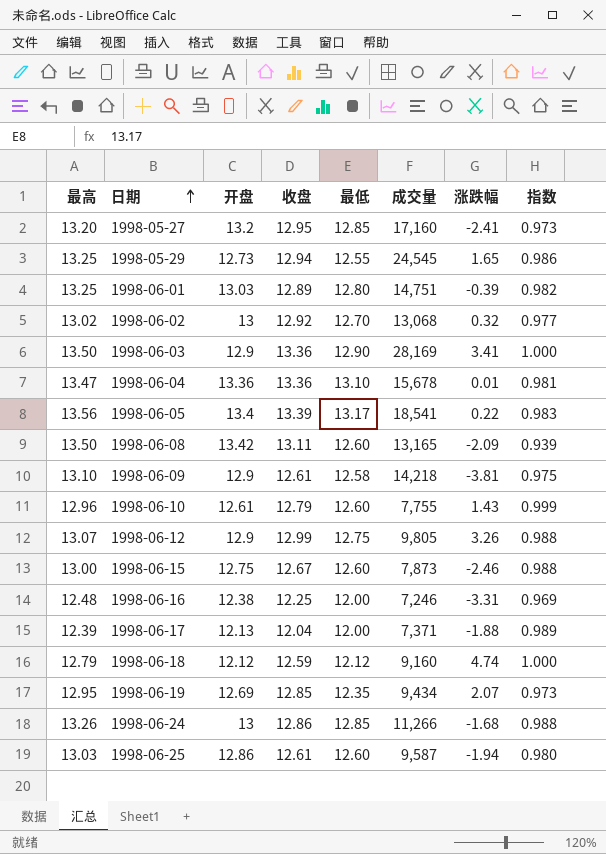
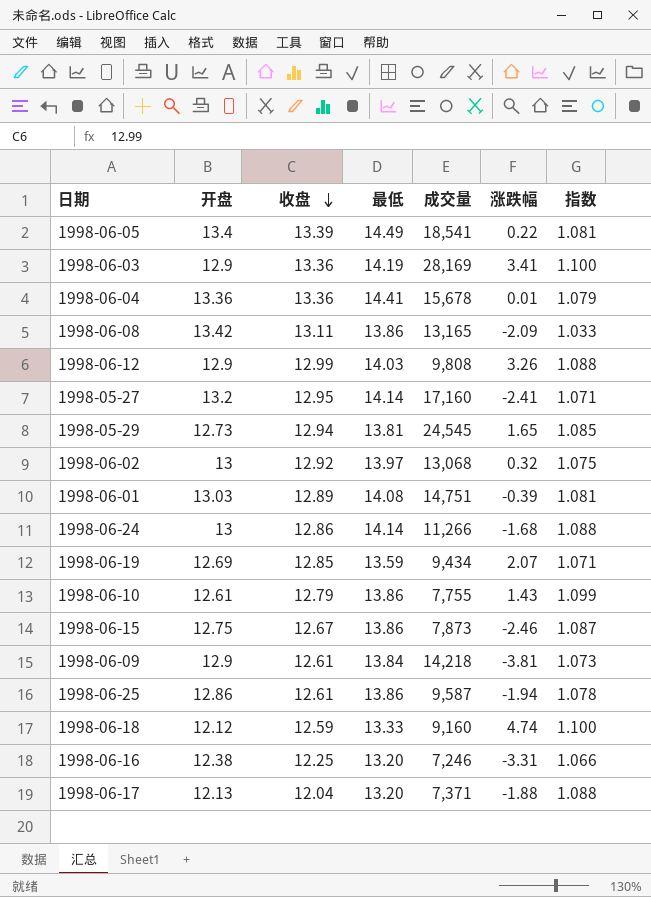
row order: 日期 ascending -> 收盘 descending
column 最高 | position: 1 -> none
1998-06-05 | 最低: 13.17 -> 14.49
1998-06-05 | 指数: 0.983 -> 1.081
1998-06-03 | 最低: 12.90 -> 14.19
1998-06-03 | 指数: 1.000 -> 1.100
1998-06-04 | 最低: 13.10 -> 14.41
1998-06-04 | 指数: 0.981 -> 1.079
1998-06-08 | 最低: 12.60 -> 13.86
1998-06-08 | 指数: 0.939 -> 1.033
1998-06-12 | 最低: 12.75 -> 14.03
1998-06-12 | 成交量: 9,805 -> 9,808
1998-06-12 | 指数: 0.988 -> 1.088
1998-05-27 | 最低: 12.85 -> 14.14
1998-05-27 | 指数: 0.973 -> 1.071
1998-05-29 | 最低: 12.55 -> 13.81
1998-05-29 | 指数: 0.986 -> 1.085
1998-06-02 | 最低: 12.70 -> 13.97
1998-06-02 | 指数: 0.977 -> 1.075
1998-06-01 | 最低: 12.80 -> 14.08
1998-06-01 | 指数: 0.982 -> 1.081
1998-06-24 | 最低: 12.85 -> 14.14
1998-06-24 | 指数: 0.988 -> 1.088
1998-06-19 | 最低: 12.35 -> 13.59
1998-06-19 | 指数: 0.973 -> 1.071
1998-06-10 | 最低: 12.60 -> 13.86
1998-06-10 | 指数: 0.999 -> 1.099
1998-06-15 | 最低: 12.60 -> 13.86
1998-06-15 | 指数: 0.988 -> 1.087
1998-06-09 | 最低: 12.58 -> 13.84
1998-06-09 | 指数: 0.975 -> 1.073
1998-06-25 | 最低: 12.60 -> 13.86
1998-06-25 | 指数: 0.980 -> 1.078
1998-06-18 | 最低: 12.12 -> 13.33
1998-06-18 | 指数: 1.000 -> 1.100
1998-06-16 | 最低: 12.00 -> 13.20
1998-06-16 | 指数: 0.969 -> 1.066
1998-06-17 | 最低: 12.00 -> 13.20
1998-06-17 | 指数: 0.989 -> 1.088

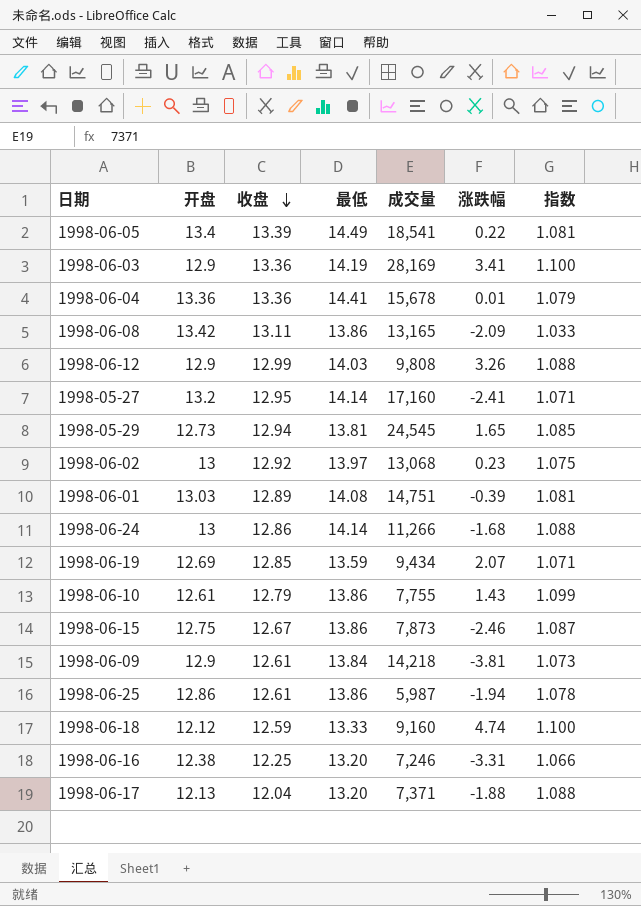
1998-06-02 | 涨跌幅: 0.32 -> 0.23
1998-06-25 | 成交量: 9,587 -> 5,987

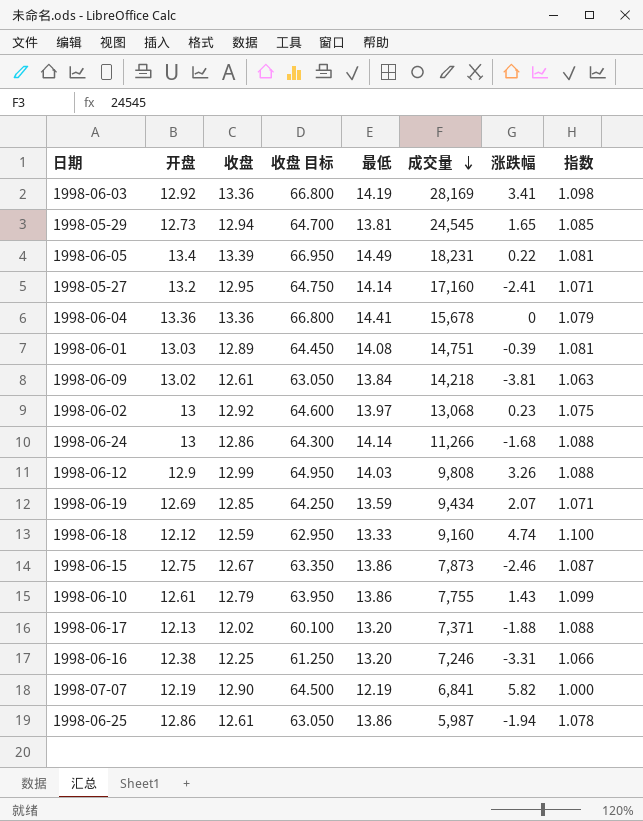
row order: 收盘 descending -> 成交量 descending
column 收盘 目标 | formula: none -> [收盘] * 5
row 1998-06-08: 13.42 | 13.11 | 13.86 | 13,165 | -2.09 | 1.033 -> none
1998-06-03 | 开盘: 12.9 -> 12.92
1998-06-03 | 指数: 1.100 -> 1.098
1998-06-05 | 成交量: 18,541 -> 18,231
1998-06-04 | 涨跌幅: 0.01 -> 0
1998-06-09 | 开盘: 12.9 -> 13.02
1998-06-09 | 指数: 1.073 -> 1.063
1998-06-17 | 收盘: 12.04 -> 12.02
row 1998-07-07: none -> 12.19 | 12.90 | 64.500 | 12.19 | 6,841 | 5.82 | 1.000

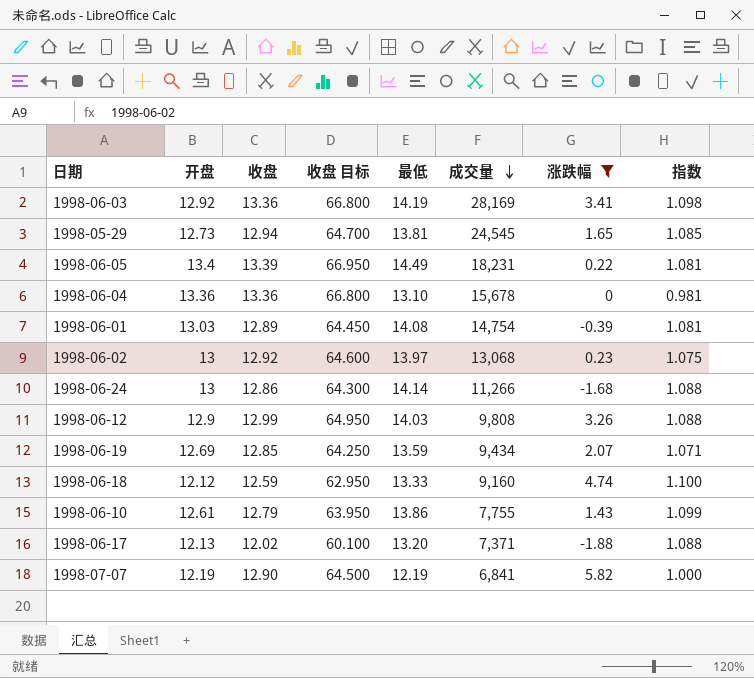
filter: none -> 涨跌幅 >= -1.88
1998-06-04 | 最低: 14.41 -> 13.10
1998-06-04 | 指数: 1.079 -> 0.981
1998-06-01 | 成交量: 14,751 -> 14,754

